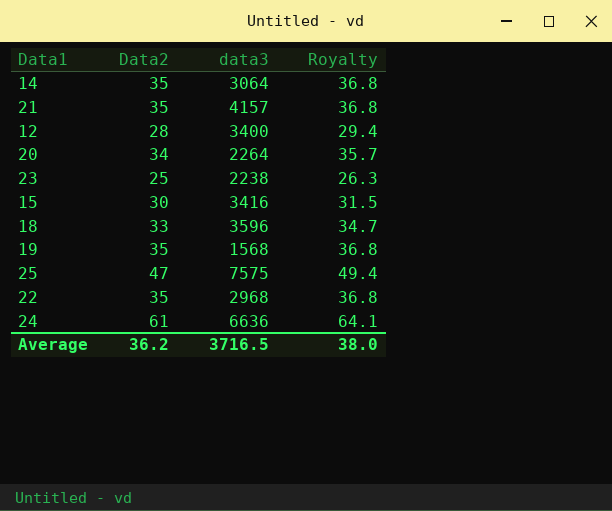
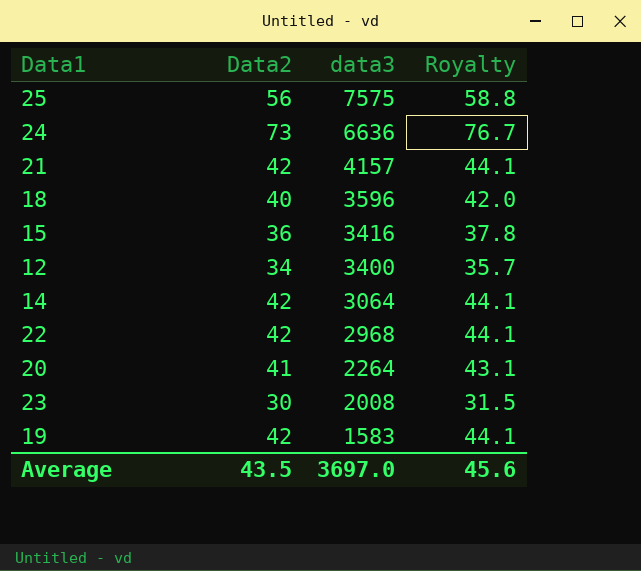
row order: none -> data3 descending
25 | Data2: 47 -> 56
25 | Royalty: 49.4 -> 58.8
24 | Data2: 61 -> 73
24 | Royalty: 64.1 -> 76.7
21 | Data2: 35 -> 42
21 | Royalty: 36.8 -> 44.1
18 | Data2: 33 -> 40
18 | Royalty: 34.7 -> 42.0
15 | Data2: 30 -> 36
15 | Royalty: 31.5 -> 37.8
12 | Data2: 28 -> 34
12 | Royalty: 29.4 -> 35.7
14 | Data2: 35 -> 42
14 | Royalty: 36.8 -> 44.1
22 | Data2: 35 -> 42
22 | Royalty: 36.8 -> 44.1
20 | Data2: 34 -> 41
20 | Royalty: 35.7 -> 43.1
23 | Data2: 25 -> 30
23 | data3: 2238 -> 2008
23 | Royalty: 26.3 -> 31.5
19 | Data2: 35 -> 42
19 | data3: 1568 -> 1583
19 | Royalty: 36.8 -> 44.1
Average | Data2: 36.2 -> 43.5
Average | data3: 3716.5 -> 3697.0
Average | Royalty: 38.0 -> 45.6

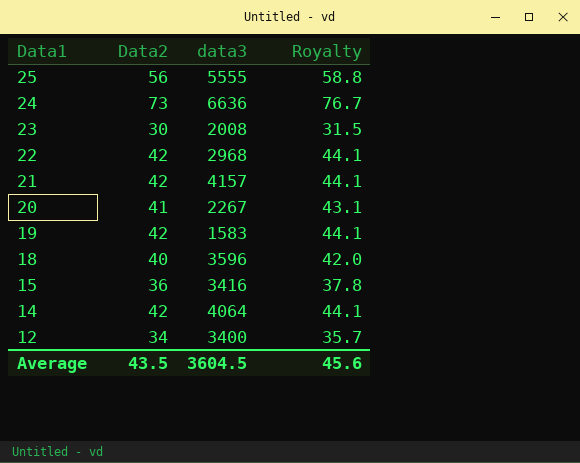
row order: data3 descending -> Data1 descending
25 | data3: 7575 -> 5555
20 | data3: 2264 -> 2267
14 | data3: 3064 -> 4064
Average | data3: 3697.0 -> 3604.5

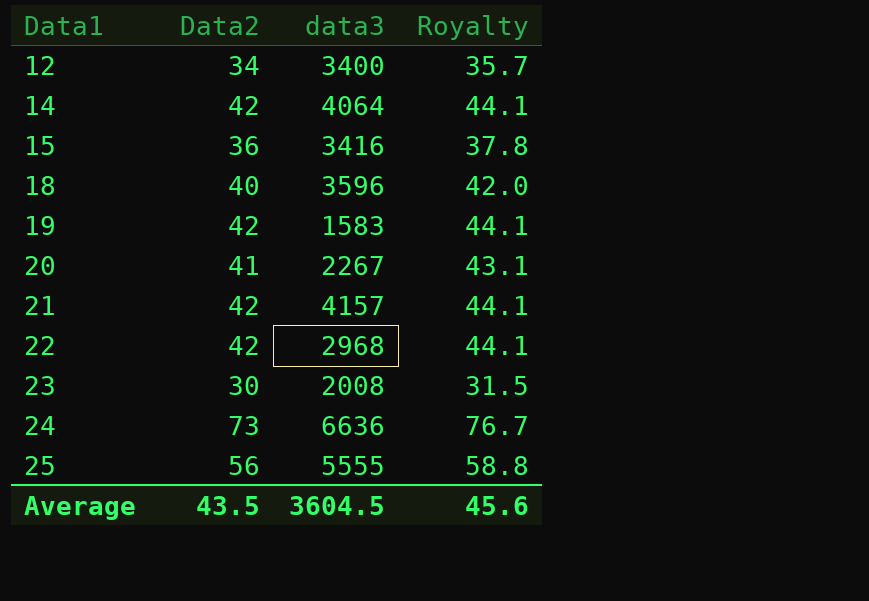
row order: Data1 descending -> Data1 ascending

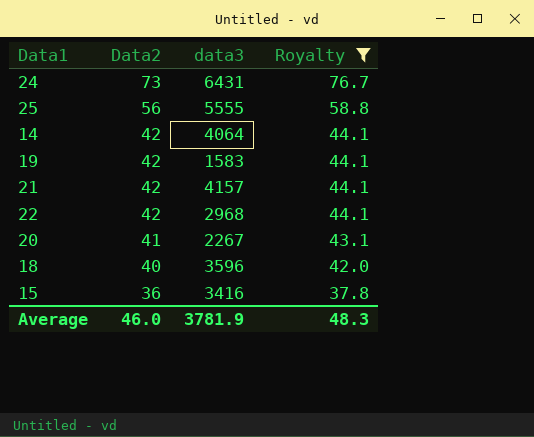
filter: none -> Royalty >= 37.8
row order: Data1 ascending -> Data2 descending
24 | data3: 6636 -> 6431
Average | Data2: 43.5 -> 46.0
Average | data3: 3604.5 -> 3781.9
Average | Royalty: 45.6 -> 48.3

